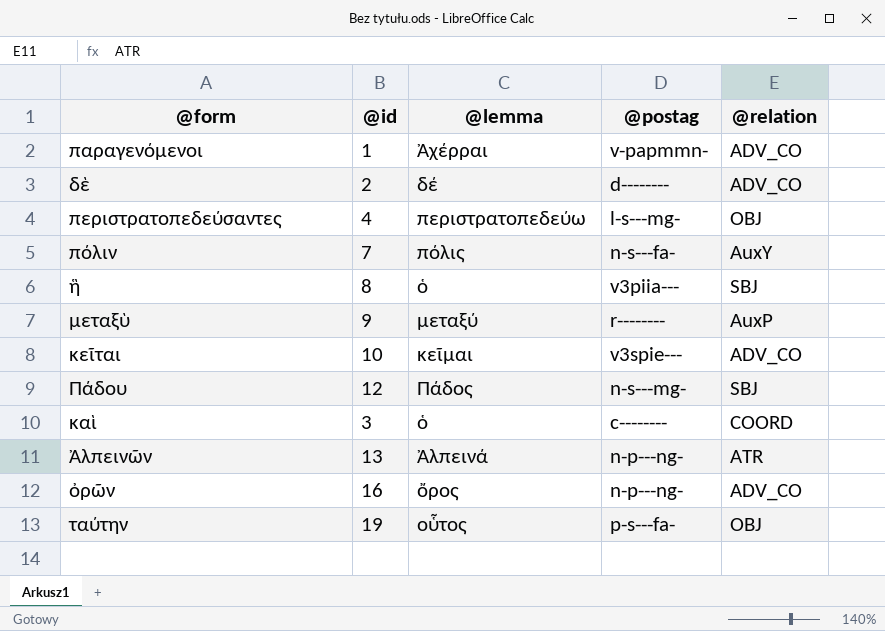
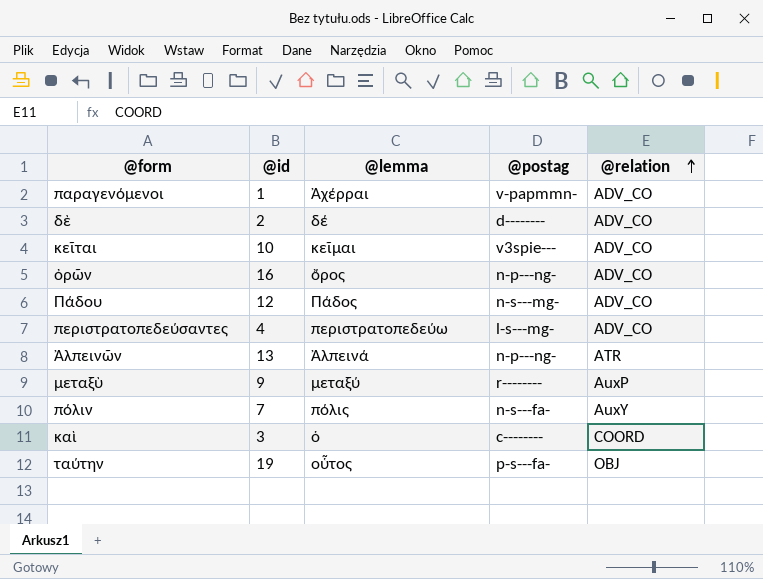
row order: none -> @relation ascending
row ἣ: 8 | ὁ | v3piia--- | SBJ -> none
Πάδου | @relation: SBJ -> ADV_CO
περιστρατοπεδεύσαντες | @relation: OBJ -> ADV_CO

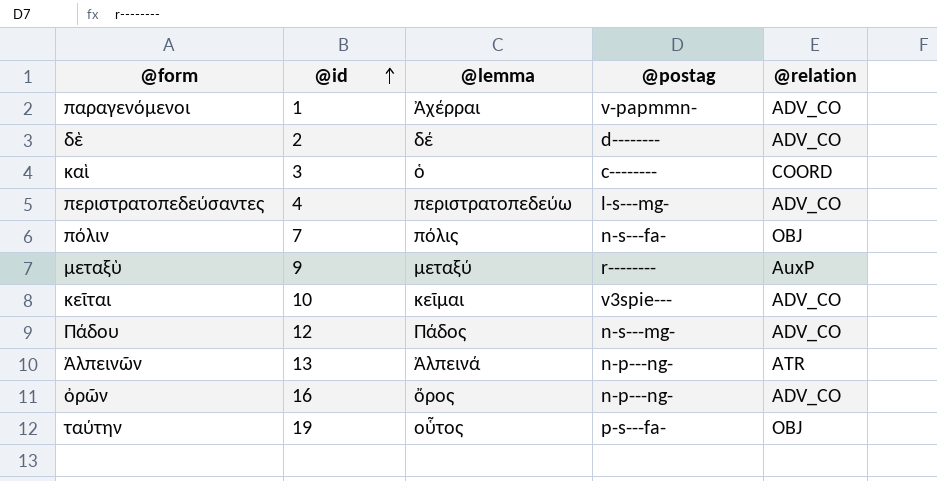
row order: @relation ascending -> @id ascending
πόλιν | @relation: AuxY -> OBJ

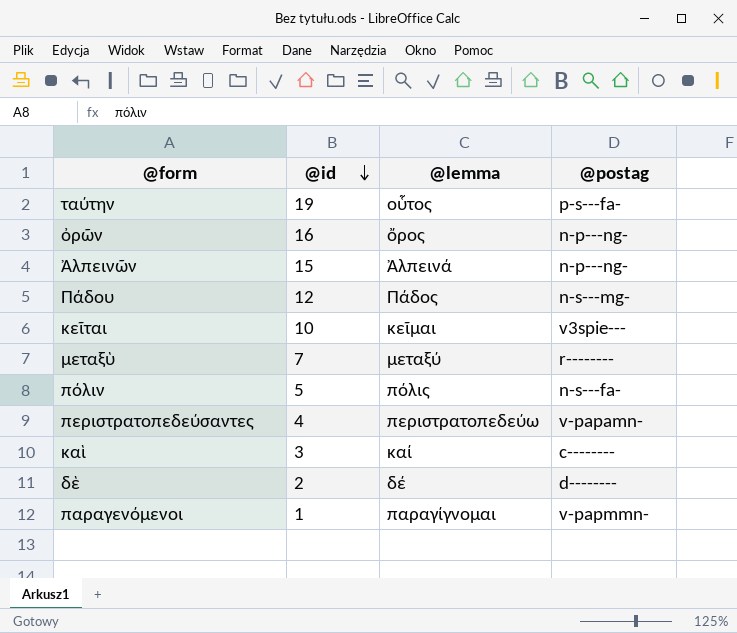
row order: @id ascending -> @id descending
column @relation | position: 5 -> none
Ἀλπεινῶν | @id: 13 -> 15
μεταξὺ | @id: 9 -> 7
πόλιν | @id: 7 -> 5
περιστρατοπεδεύσαντες | @postag: l-s---mg- -> v-papamn-
καὶ | @lemma: ὁ -> καί
παραγενόμενοι | @lemma: Ἀχέρραι -> παραγίγνομαι

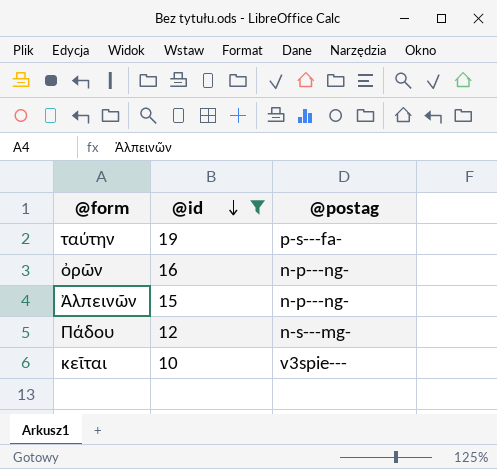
filter: none -> @id >= 10
column @lemma | position: 3 -> none

